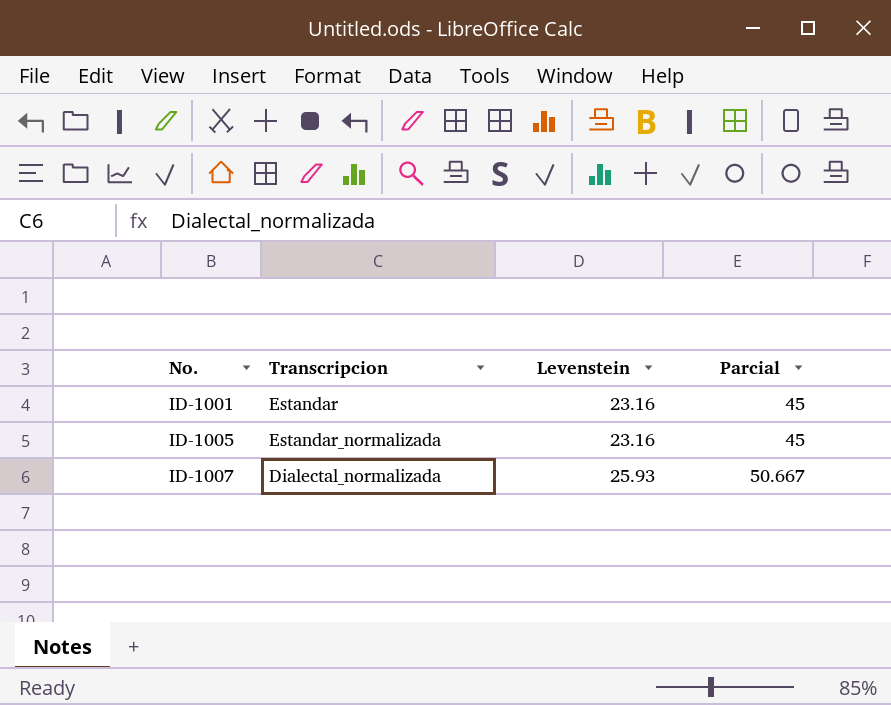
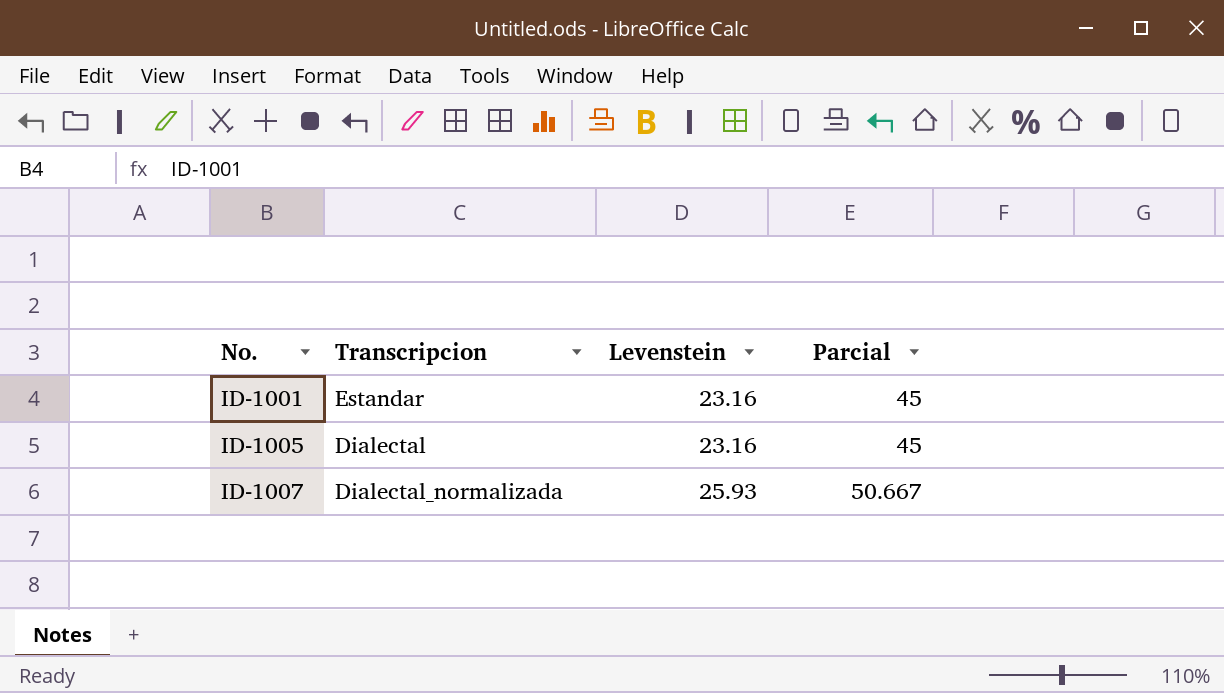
ID-1005 | Transcripcion: Estandar_normalizada -> Dialectal

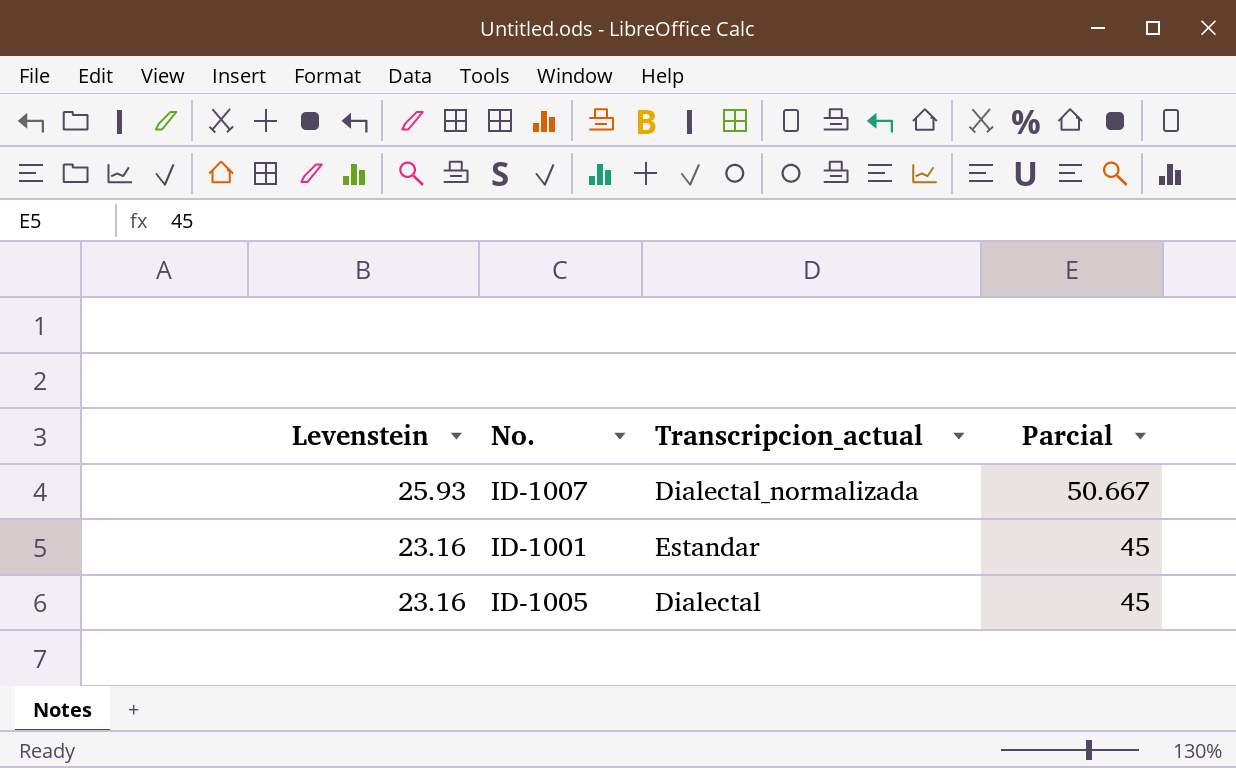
row order: No. ascending -> Levenstein descending
column Levenstein | position: 3 -> 1
column name: Transcripcion -> Transcripcion_actual

